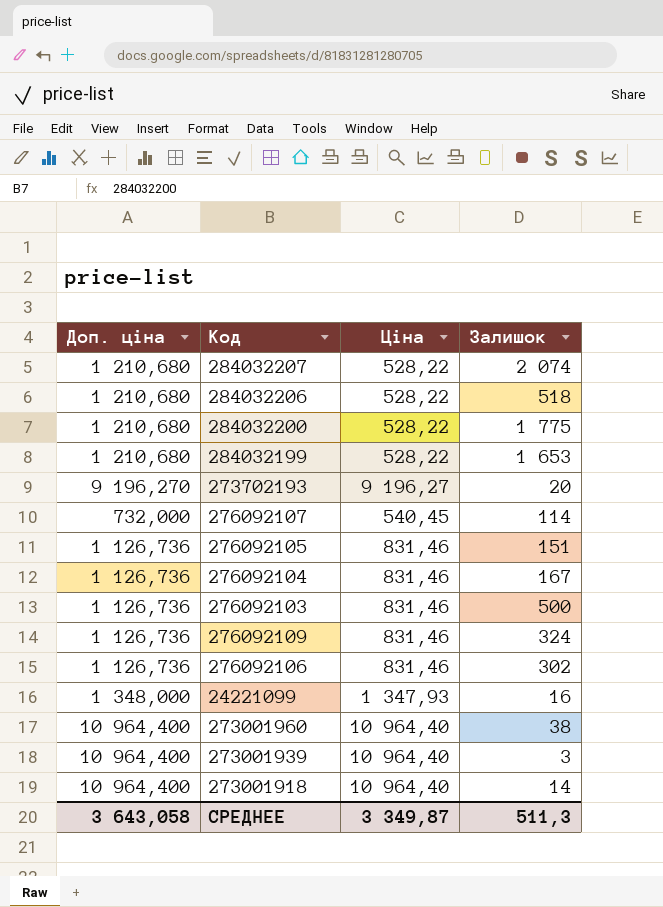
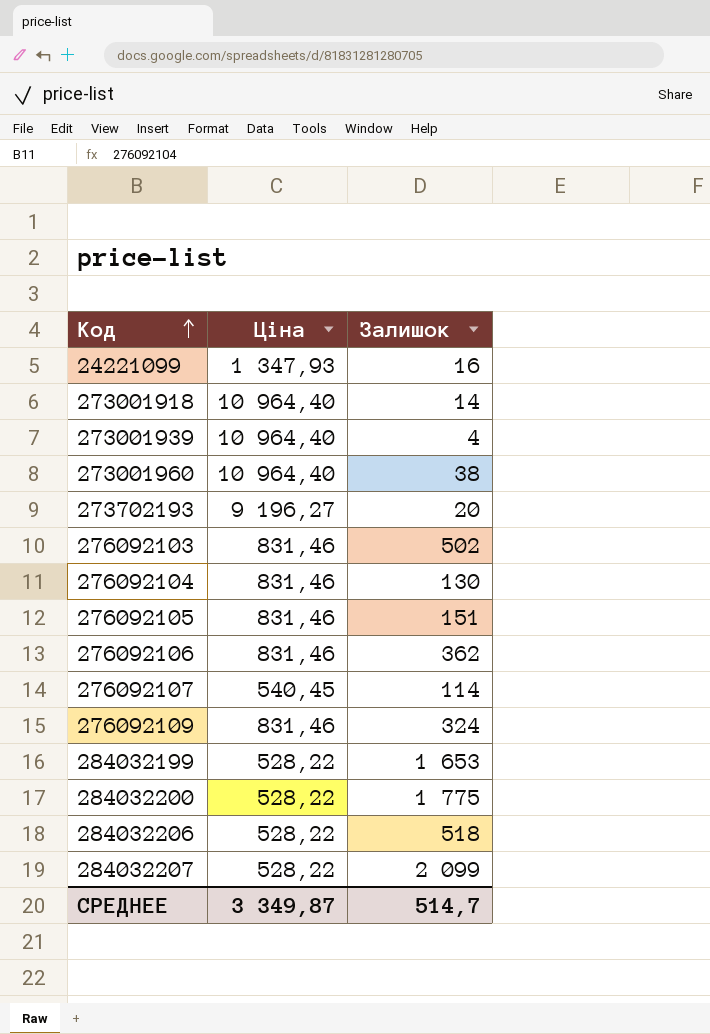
row order: none -> Код ascending
column Доп. ціна | position: 1 -> none
273001939 | Залишок: 3 -> 4
276092103 | Залишок: 500 -> 502
276092104 | Залишок: 167 -> 130
276092106 | Залишок: 302 -> 362
284032207 | Залишок: 2 074 -> 2 099
СРЕДНЕЕ | Залишок: 511,3 -> 514,7

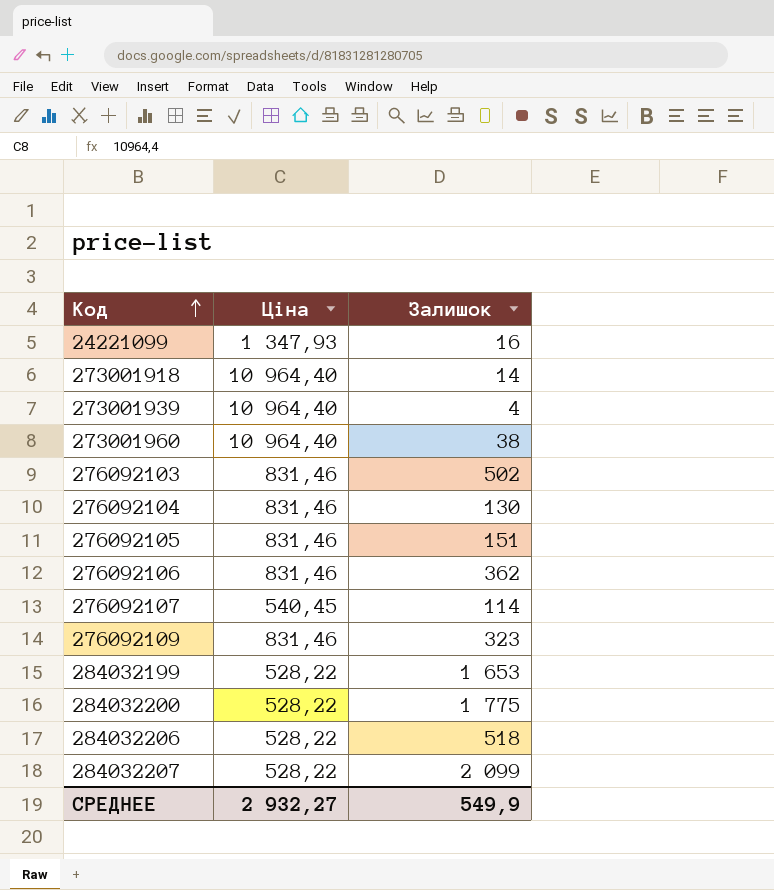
row 273702193: 9 196,27 | 20 -> none
276092109 | Залишок: 324 -> 323
СРЕДНЕЕ | Ціна: 3 349,87 -> 2 932,27
СРЕДНЕЕ | Залишок: 514,7 -> 549,9

